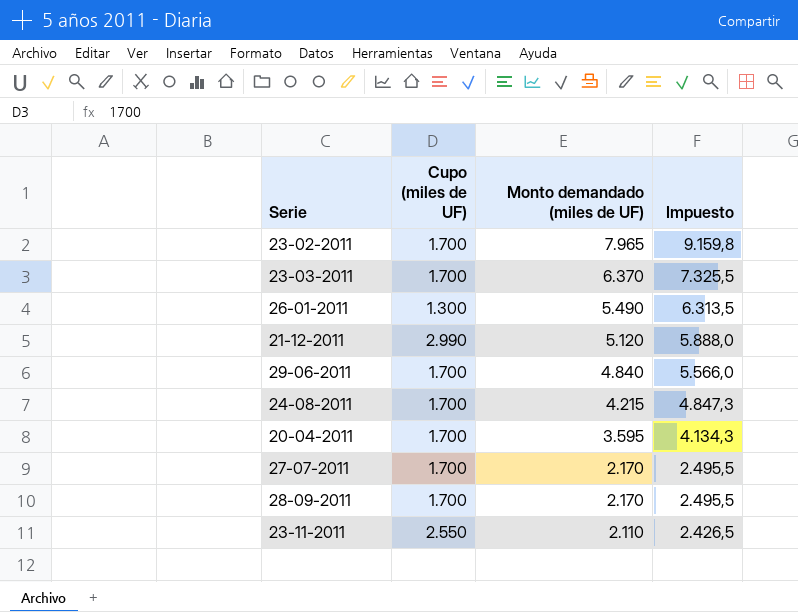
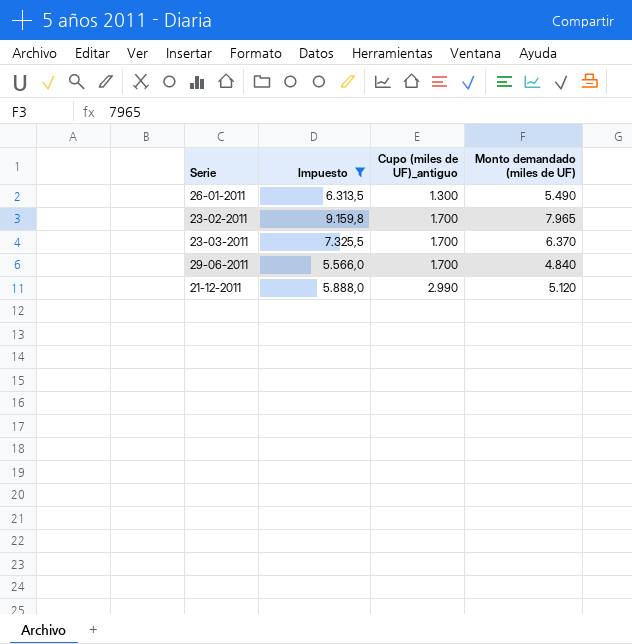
filter: none -> Impuesto >= 5.566,0
row order: Monto demandado (miles de UF) descending -> Serie ascending
column Impuesto | position: 4 -> 2
column name: Cupo (miles de UF) -> Cupo (miles de UF)_antiguo

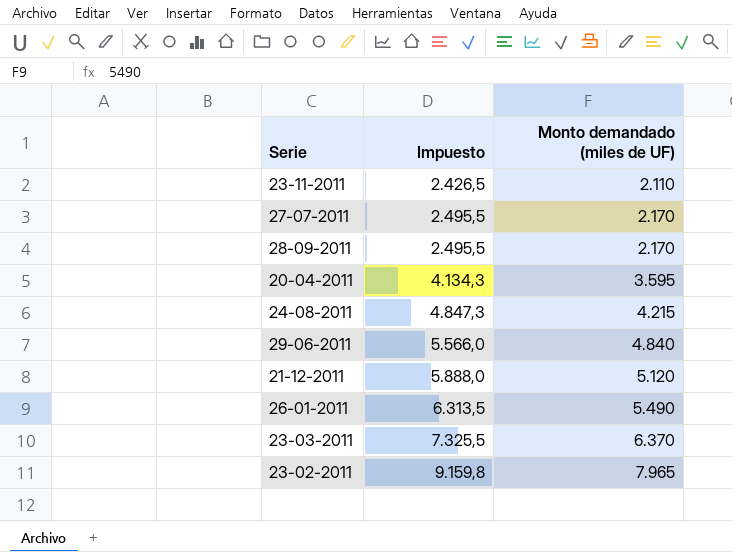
filter: Impuesto >= 5.566,0 -> none
row order: Serie ascending -> Impuesto ascending
column Cupo (miles de UF)_antiguo | position: 3 -> none

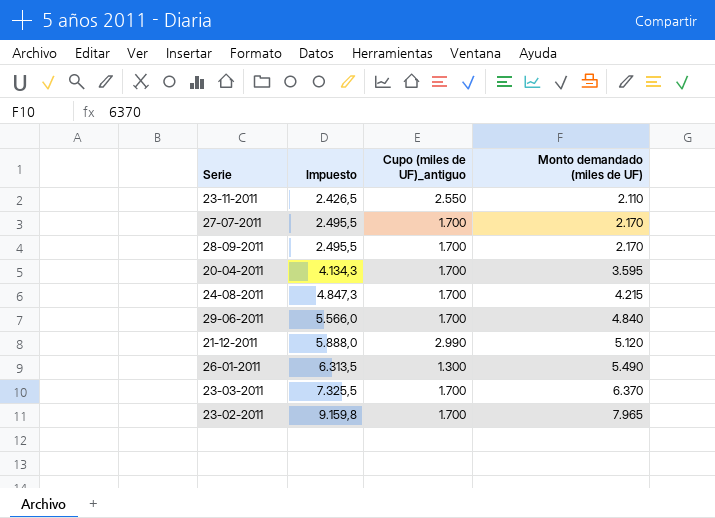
column Cupo (miles de UF)_antiguo | position: none -> 3

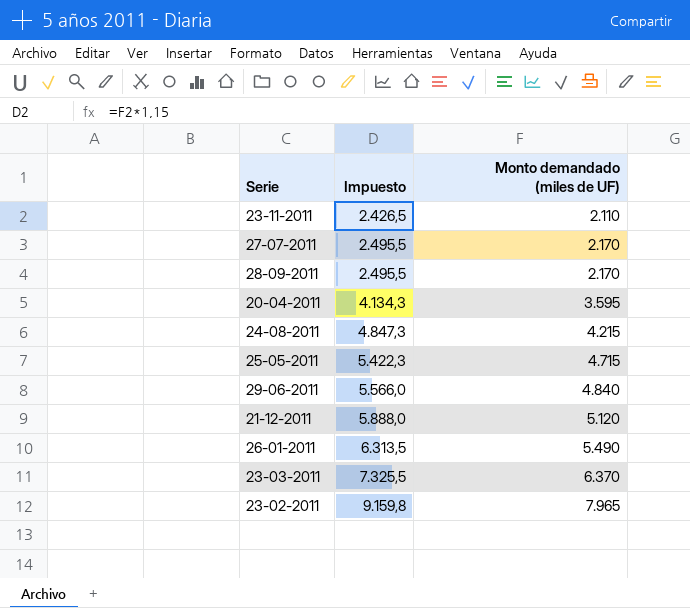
column Cupo (miles de UF)_antiguo | position: 3 -> none
row 25-05-2011: none -> 5.422,3 | 4.715

